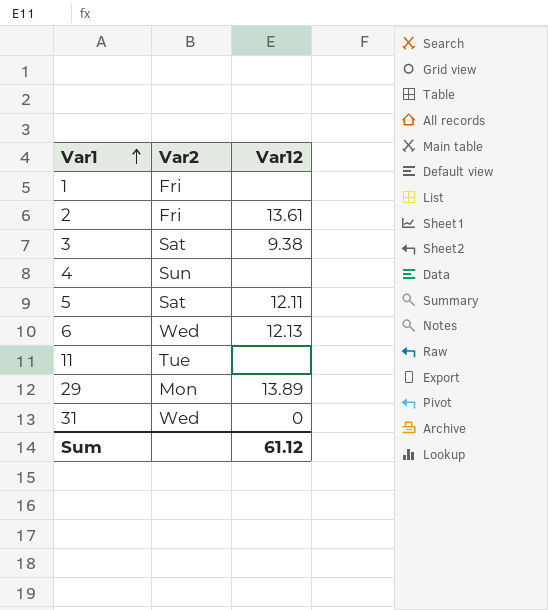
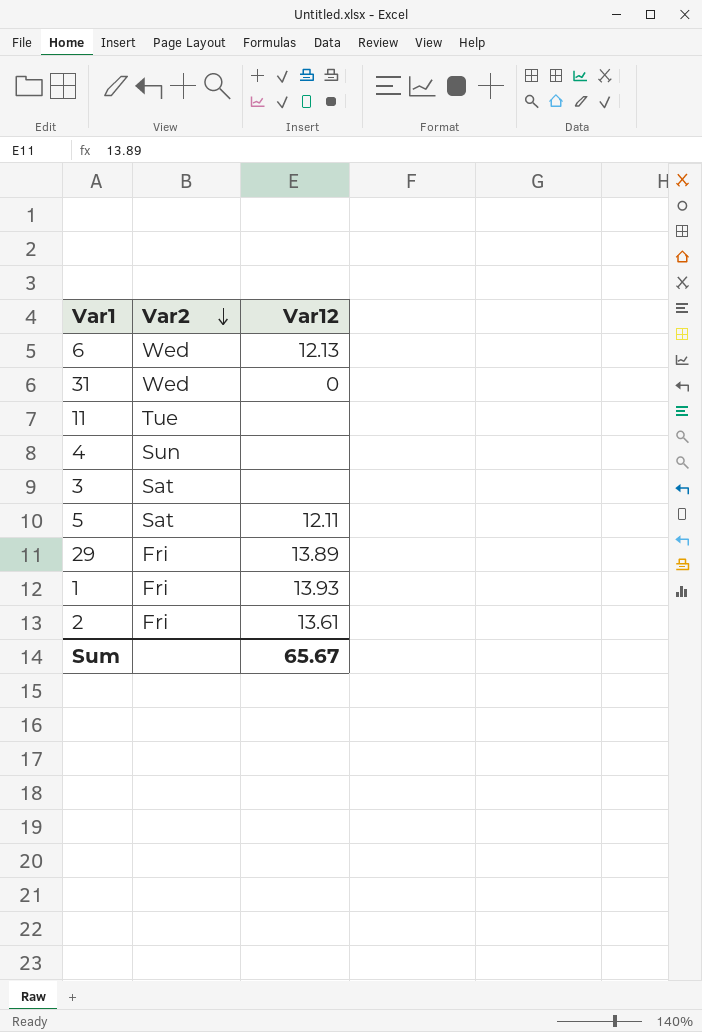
row order: Var1 ascending -> Var2 descending
3 | Var12: 9.38 -> none
29 | Var2: Mon -> Fri
1 | Var12: none -> 13.93
Sum | Var12: 61.12 -> 65.67

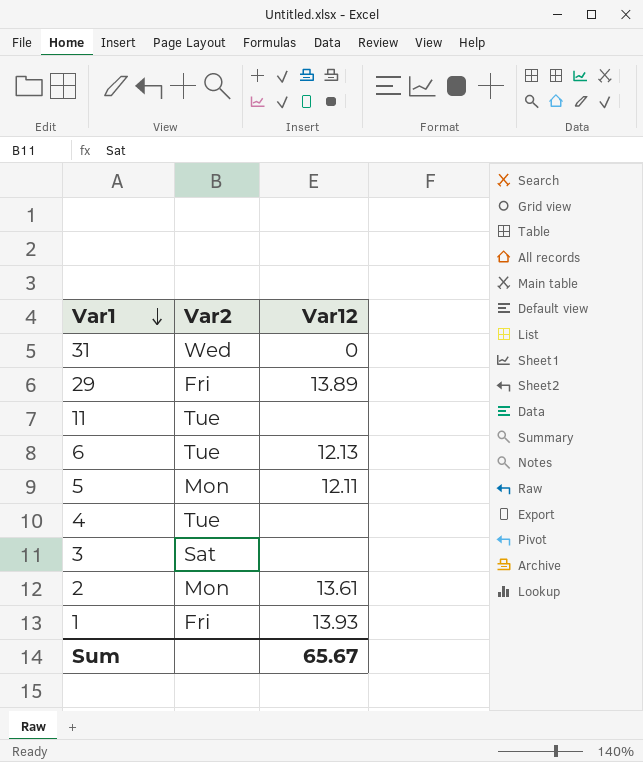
row order: Var2 descending -> Var1 descending
6 | Var2: Wed -> Tue
5 | Var2: Sat -> Mon
4 | Var2: Sun -> Tue
2 | Var2: Fri -> Mon

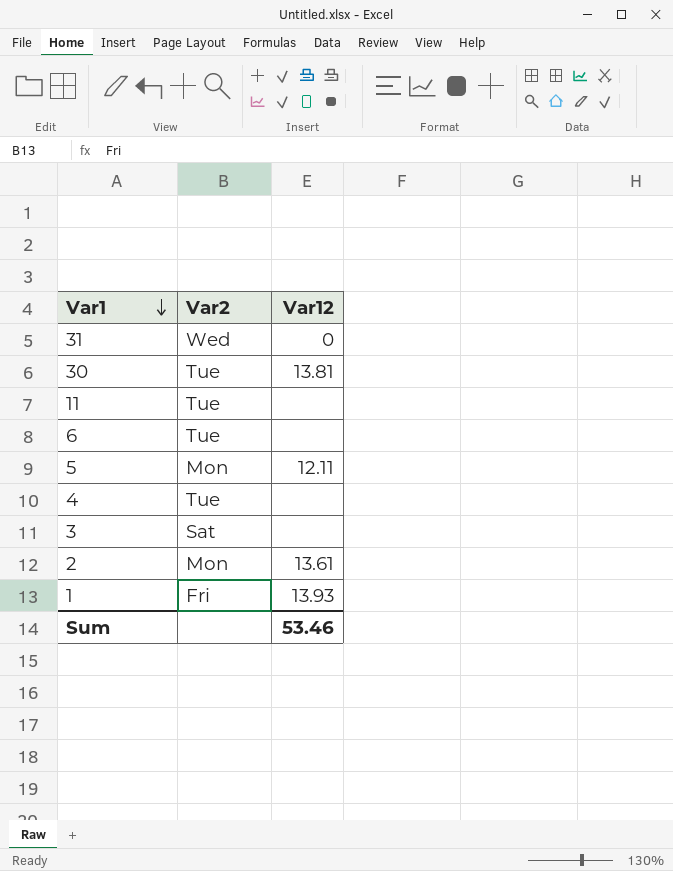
row 29: Fri | 13.89 -> none
row 30: none -> Tue | 13.81
6 | Var12: 12.13 -> none
Sum | Var12: 65.67 -> 53.46

